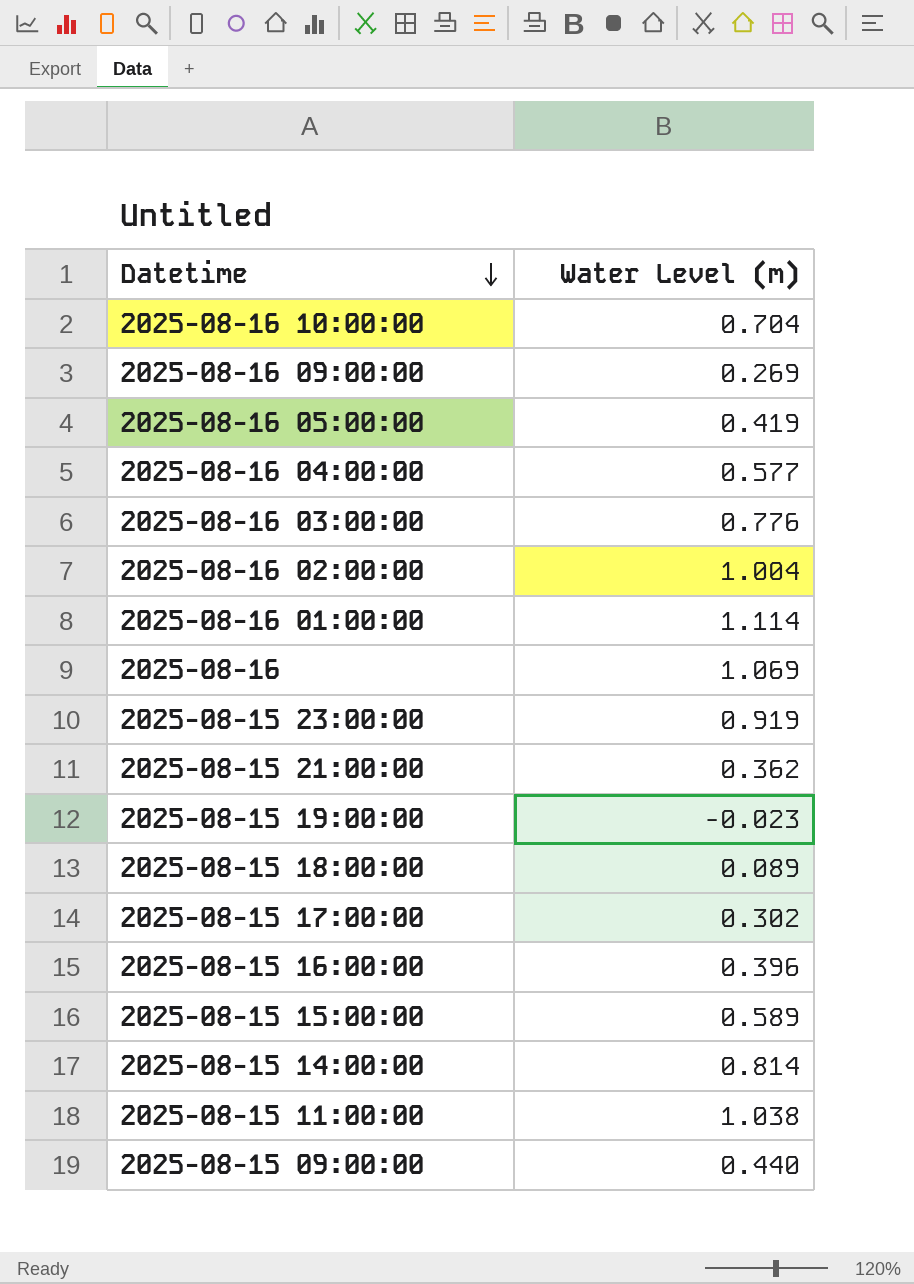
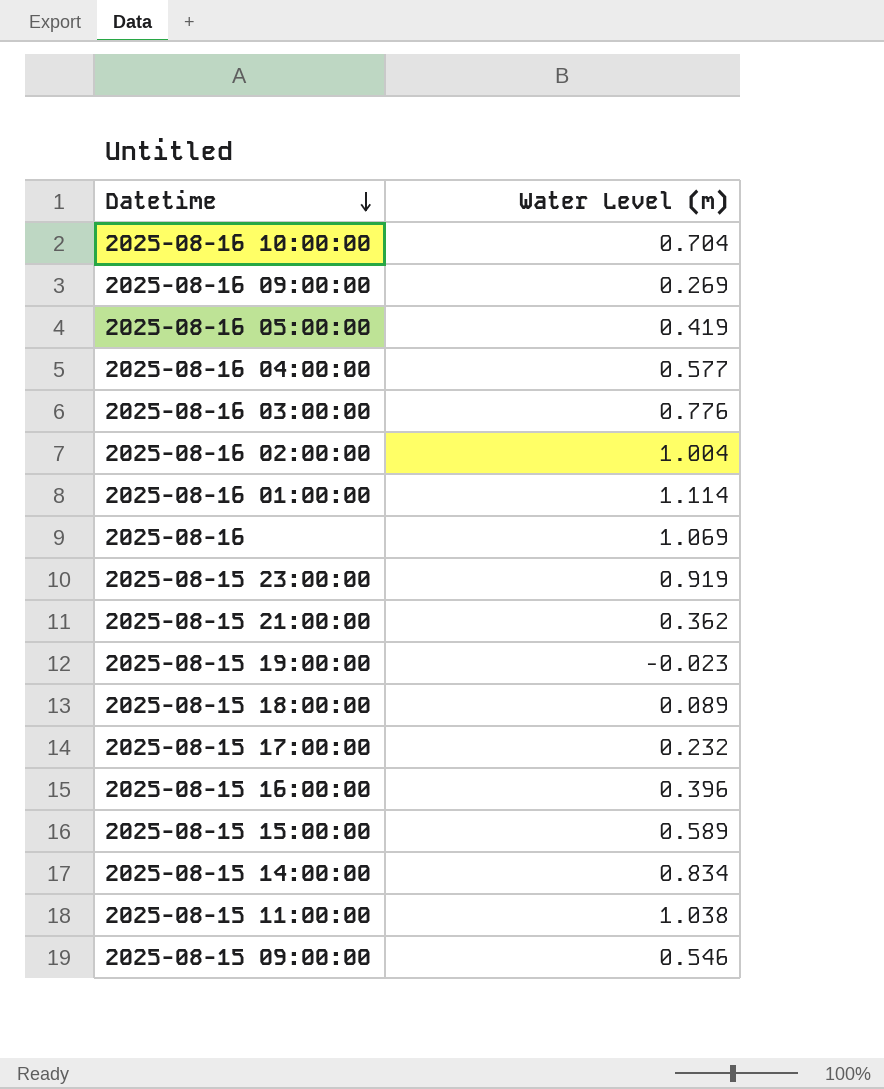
2025-08-15 17:00:00 | Water Level (m): 0.302 -> 0.232
2025-08-15 14:00:00 | Water Level (m): 0.814 -> 0.834
2025-08-15 09:00:00 | Water Level (m): 0.440 -> 0.546

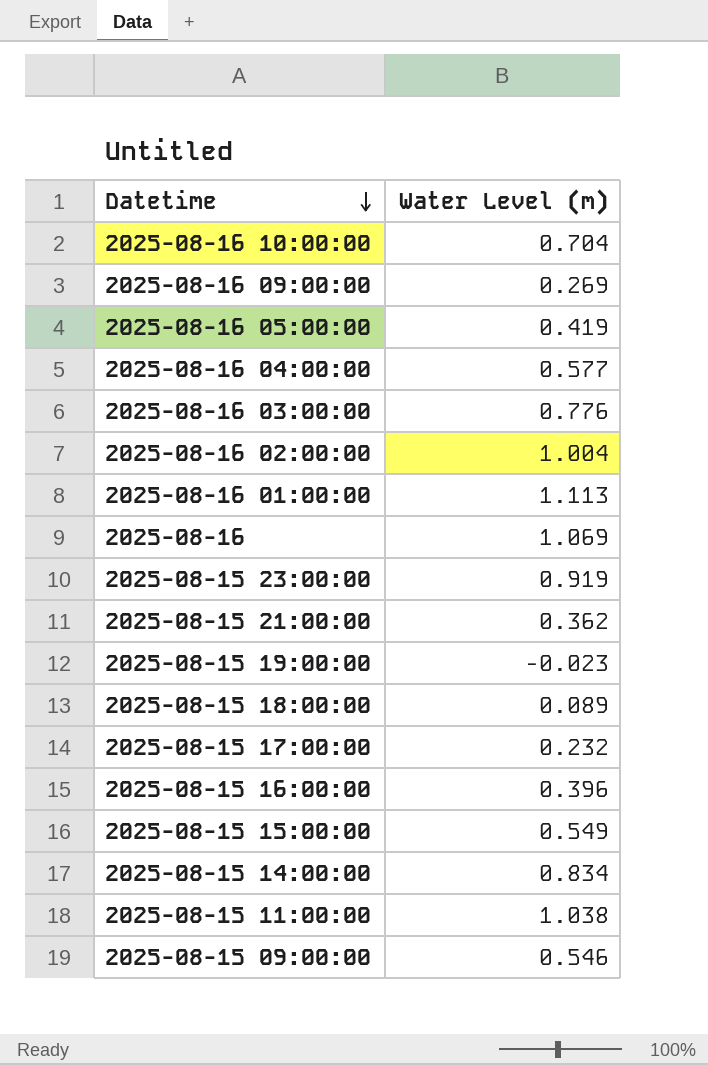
2025-08-16 01:00:00 | Water Level (m): 1.114 -> 1.113
2025-08-15 15:00:00 | Water Level (m): 0.589 -> 0.549

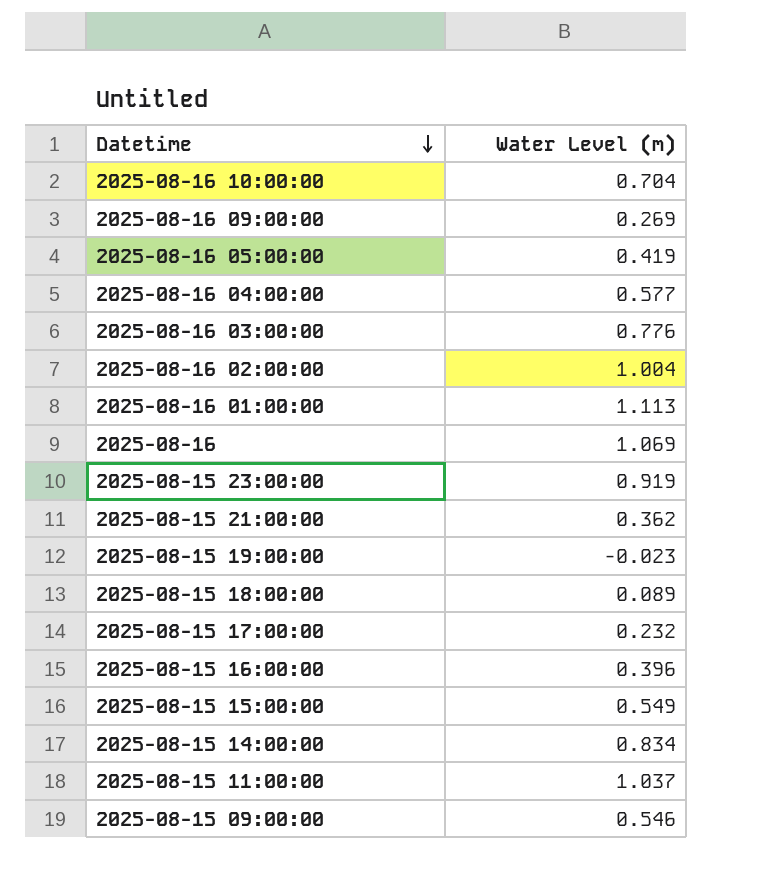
2025-08-15 11:00:00 | Water Level (m): 1.038 -> 1.037

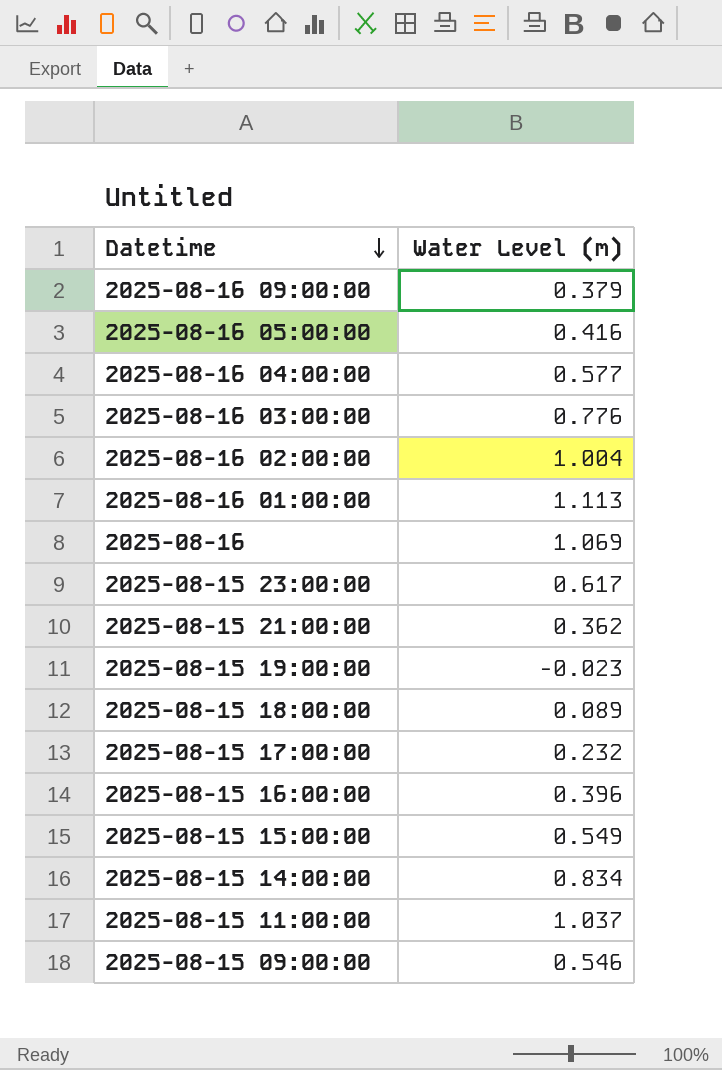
row 2025-08-16 10:00:00: 0.704 -> none
2025-08-16 09:00:00 | Water Level (m): 0.269 -> 0.379
2025-08-16 05:00:00 | Water Level (m): 0.419 -> 0.416
2025-08-15 23:00:00 | Water Level (m): 0.919 -> 0.617

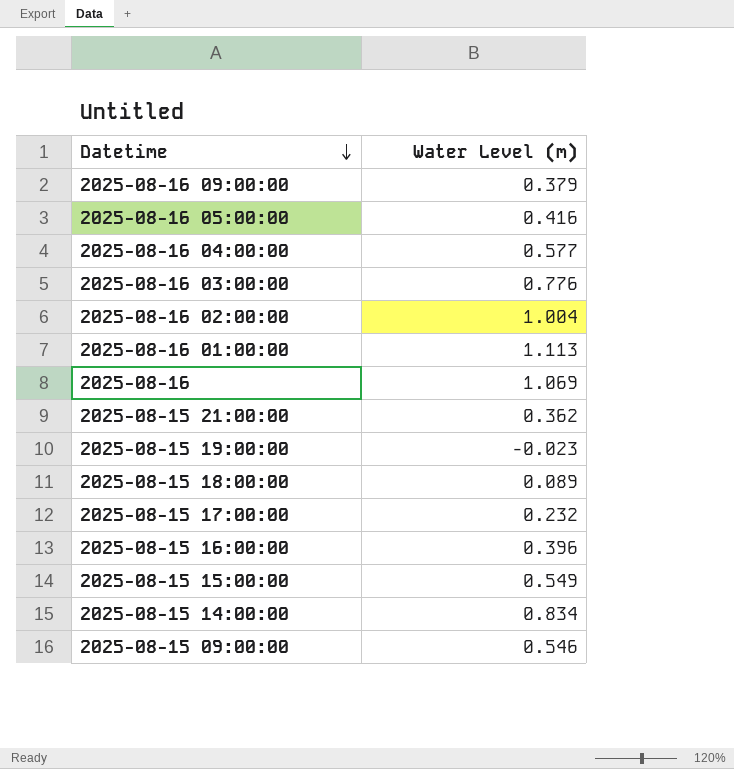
row 2025-08-15 23:00:00: 0.617 -> none
row 2025-08-15 11:00:00: 1.037 -> none

